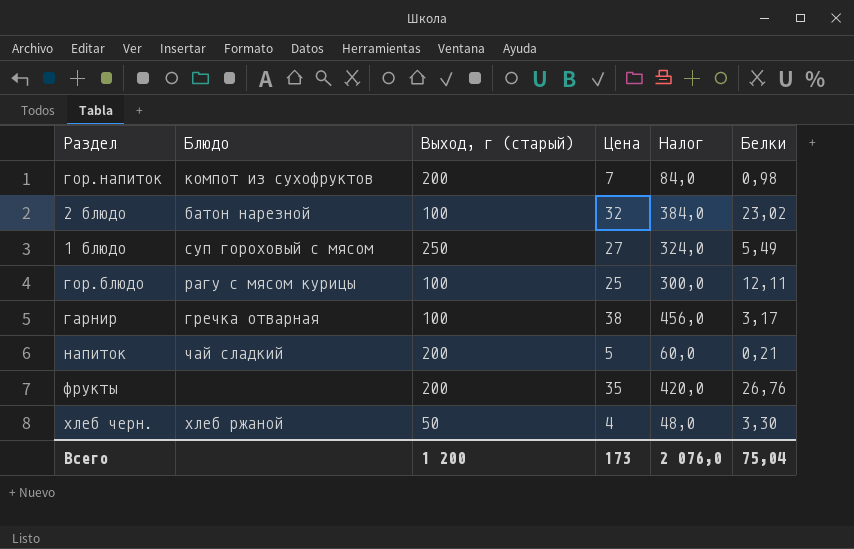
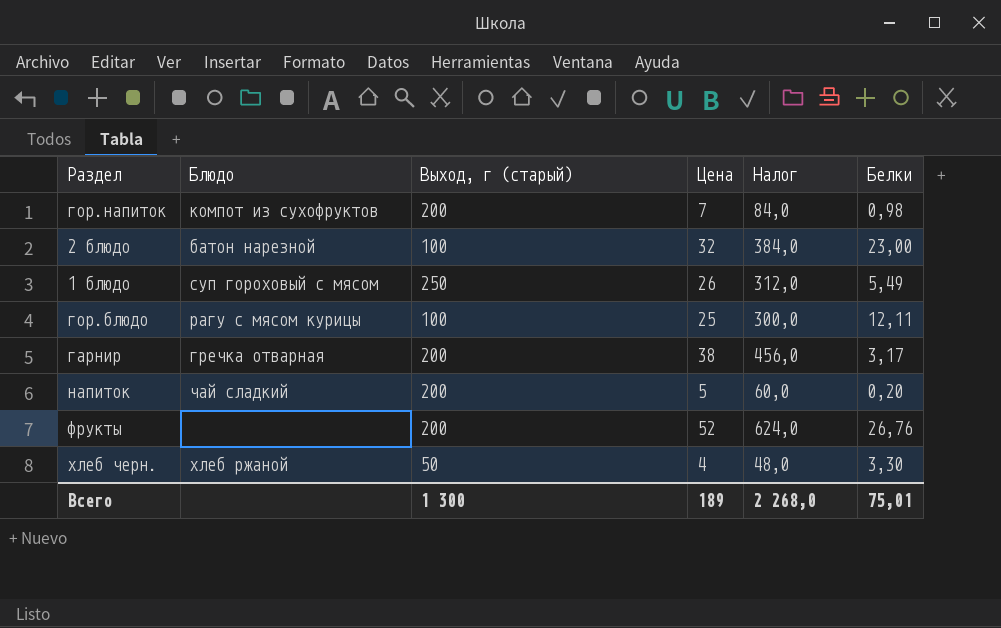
2 блюдо | Белки: 23,02 -> 23,00
1 блюдо | Цена: 27 -> 26
1 блюдо | Налог: 324,0 -> 312,0
гарнир | Выход, г (старый): 100 -> 200
напиток | Белки: 0,21 -> 0,20
фрукты | Цена: 35 -> 52
фрукты | Налог: 420,0 -> 624,0
Всего | Выход, г (старый): 1 200 -> 1 300
Всего | Цена: 173 -> 189
Всего | Налог: 2 076,0 -> 2 268,0
Всего | Белки: 75,04 -> 75,01

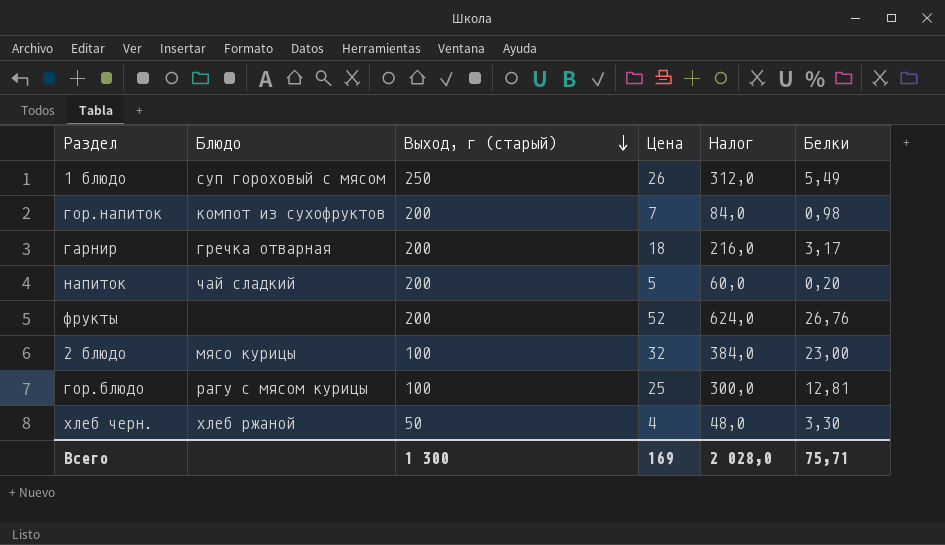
row order: none -> Выход, г (старый) descending
гарнир | Цена: 38 -> 18
гарнир | Налог: 456,0 -> 216,0
2 блюдо | Блюдо: батон нарезной -> мясо курицы
гор.блюдо | Белки: 12,11 -> 12,81
Всего | Цена: 189 -> 169
Всего | Налог: 2 268,0 -> 2 028,0
Всего | Белки: 75,01 -> 75,71

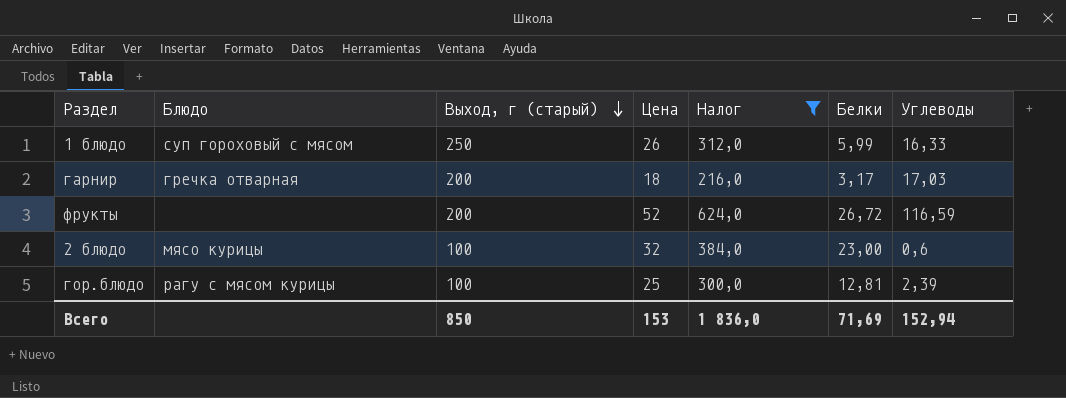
filter: none -> Налог >= 216,0
column Углеводы | position: none -> 7
1 блюдо | Белки: 5,49 -> 5,99
фрукты | Белки: 26,76 -> 26,72
Всего | Выход, г (старый): 1 300 -> 850
Всего | Цена: 169 -> 153
Всего | Налог: 2 028,0 -> 1 836,0
Всего | Белки: 75,71 -> 71,69

